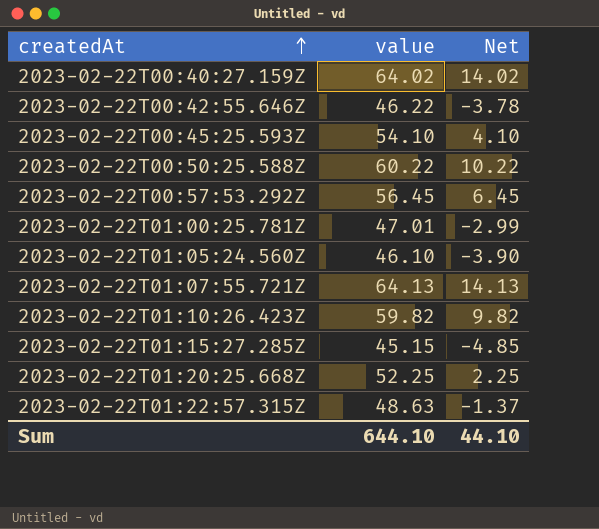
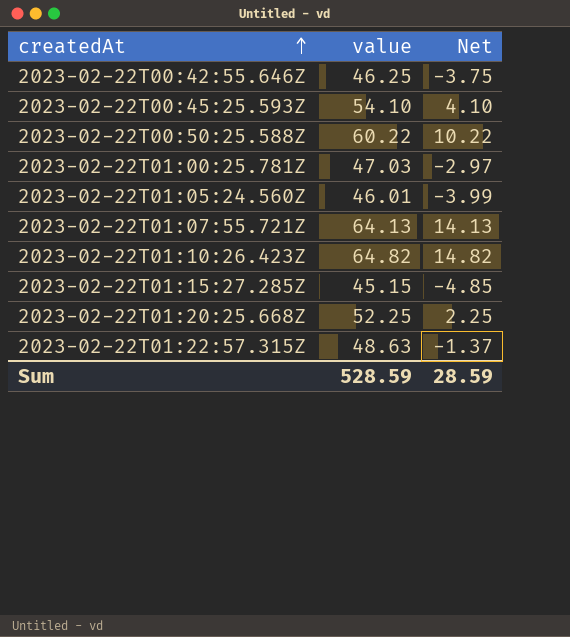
row 2023-02-22T00:40:27.159Z: 64.02 | 14.02 -> none
row 2023-02-22T00:57:53.292Z: 56.45 | 6.45 -> none
2023-02-22T00:42:55.646Z | value: 46.22 -> 46.25
2023-02-22T00:42:55.646Z | Net: -3.78 -> -3.75
2023-02-22T01:00:25.781Z | value: 47.01 -> 47.03
2023-02-22T01:00:25.781Z | Net: -2.99 -> -2.97
2023-02-22T01:05:24.560Z | value: 46.10 -> 46.01
2023-02-22T01:05:24.560Z | Net: -3.90 -> -3.99
2023-02-22T01:10:26.423Z | value: 59.82 -> 64.82
2023-02-22T01:10:26.423Z | Net: 9.82 -> 14.82
Sum | value: 644.10 -> 528.59
Sum | Net: 44.10 -> 28.59

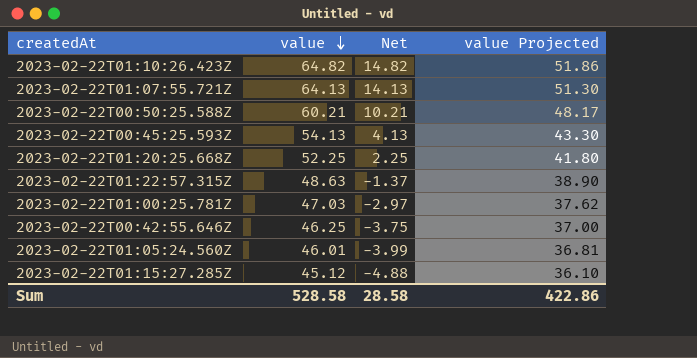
row order: createdAt ascending -> value descending
column value Projected | formula: none -> [value] * 0.8
2023-02-22T00:50:25.588Z | value: 60.22 -> 60.21
2023-02-22T00:50:25.588Z | Net: 10.22 -> 10.21
2023-02-22T00:45:25.593Z | value: 54.10 -> 54.13
2023-02-22T00:45:25.593Z | Net: 4.10 -> 4.13
2023-02-22T01:15:27.285Z | value: 45.15 -> 45.12
2023-02-22T01:15:27.285Z | Net: -4.85 -> -4.88
Sum | value: 528.59 -> 528.58
Sum | Net: 28.59 -> 28.58

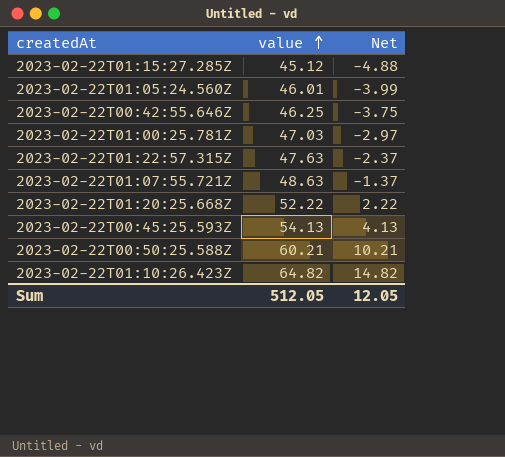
row order: value descending -> value ascending
column value Projected | formula: [value] * 0.8 -> none
2023-02-22T01:22:57.315Z | value: 48.63 -> 47.63
2023-02-22T01:22:57.315Z | Net: -1.37 -> -2.37
2023-02-22T01:07:55.721Z | value: 64.13 -> 48.63
2023-02-22T01:07:55.721Z | Net: 14.13 -> -1.37
2023-02-22T01:20:25.668Z | value: 52.25 -> 52.22
2023-02-22T01:20:25.668Z | Net: 2.25 -> 2.22
Sum | value: 528.58 -> 512.05
Sum | Net: 28.58 -> 12.05

